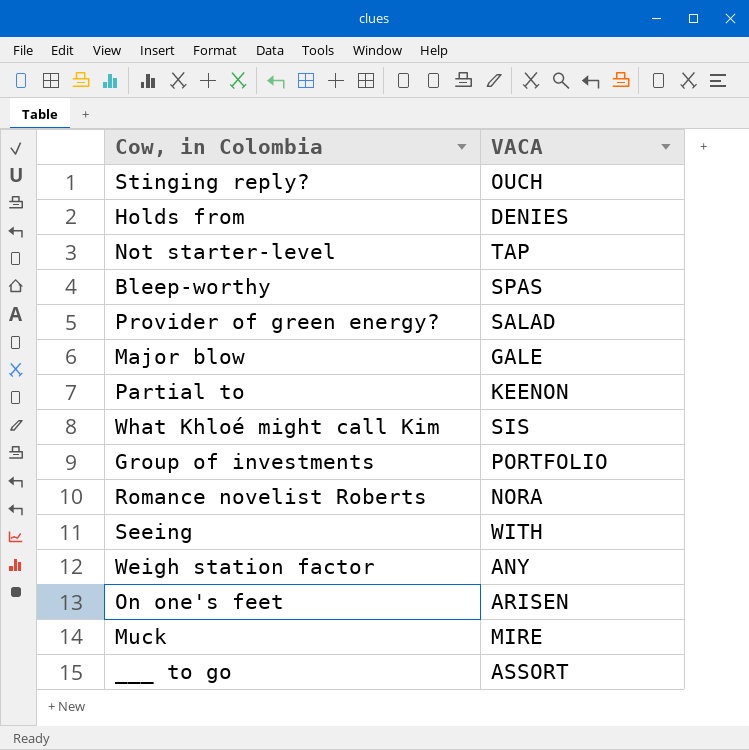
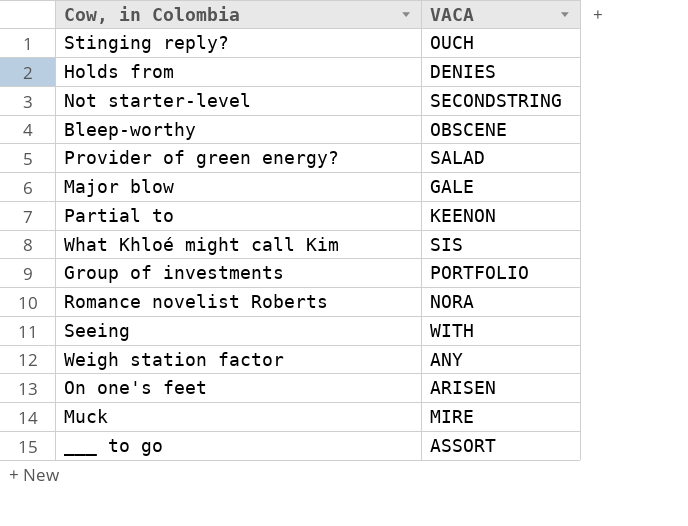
Not starter-level | VACA: TAP -> SECONDSTRING
Bleep-worthy | VACA: SPAS -> OBSCENE

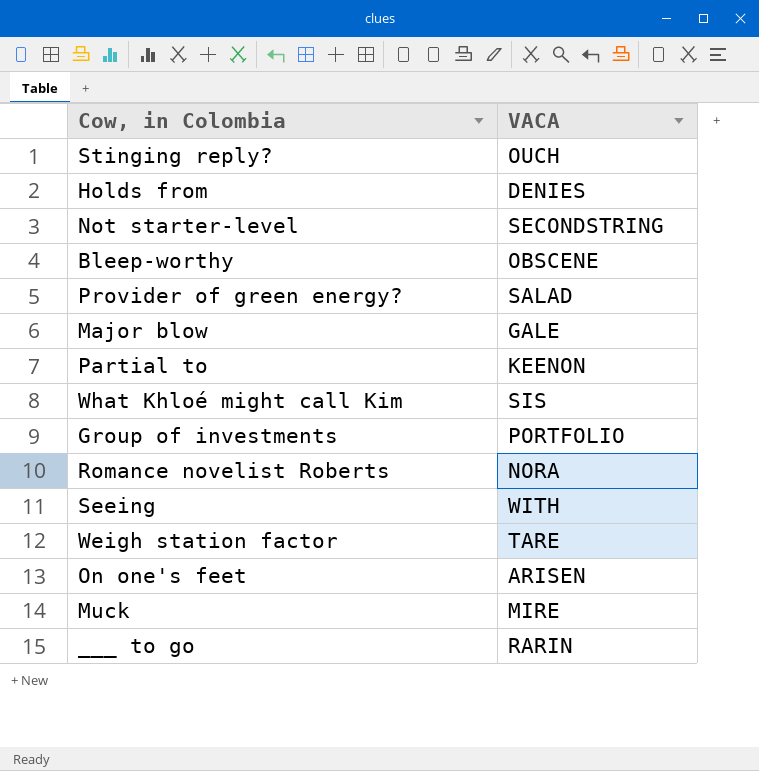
Weigh station factor | VACA: ANY -> TARE
___ to go | VACA: ASSORT -> RARIN

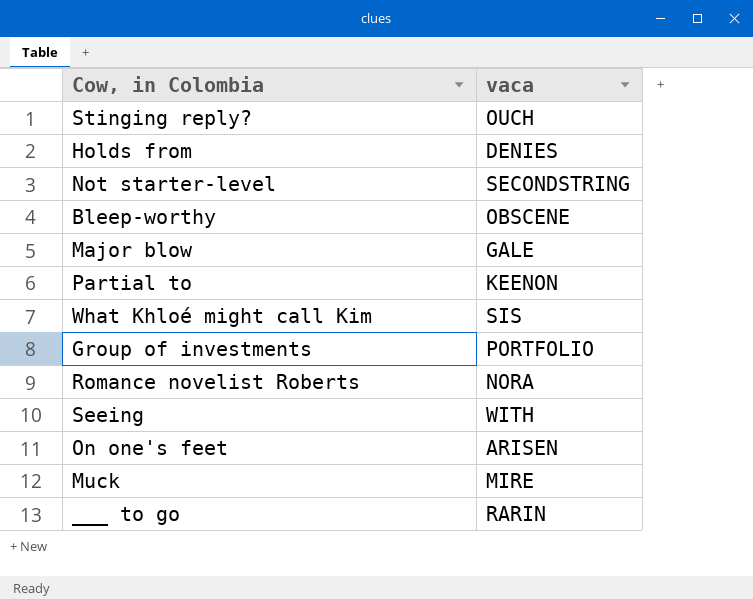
column name: VACA -> vaca
row Provider of green energy?: SALAD -> none
row Weigh station factor: TARE -> none

